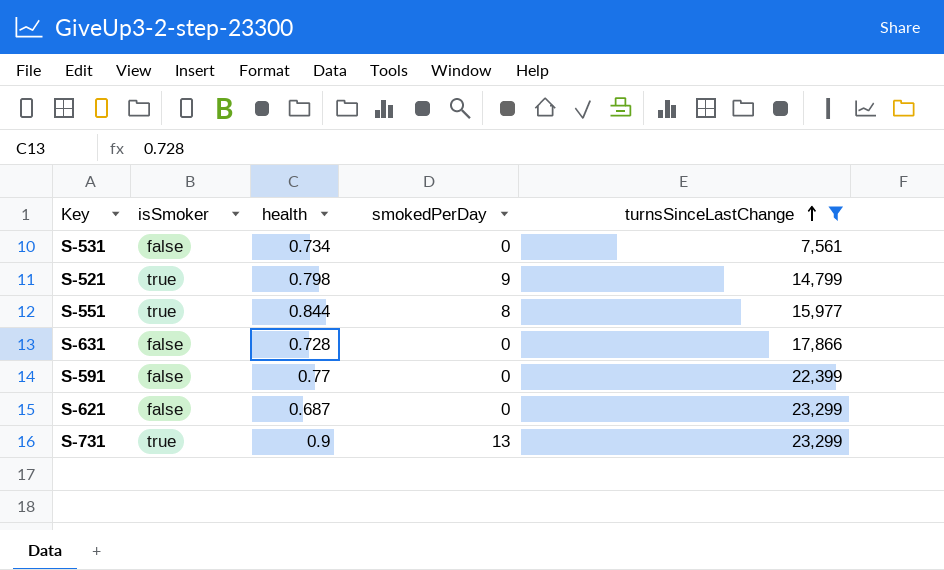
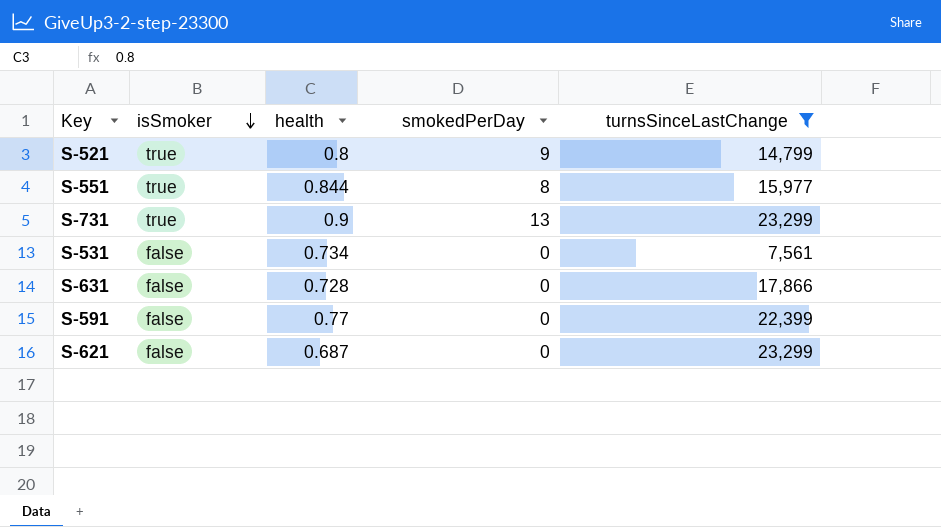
row order: turnsSinceLastChange ascending -> isSmoker descending
S-521 | health: 0.798 -> 0.8

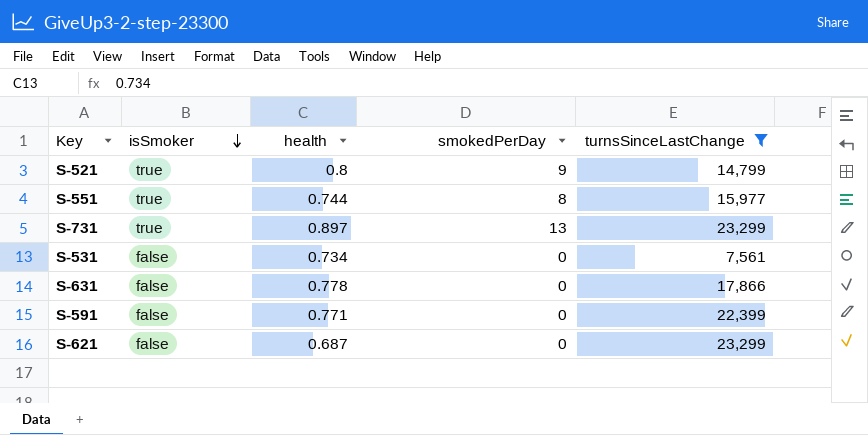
S-551 | health: 0.844 -> 0.744
S-731 | health: 0.9 -> 0.897
S-631 | health: 0.728 -> 0.778
S-591 | health: 0.77 -> 0.771

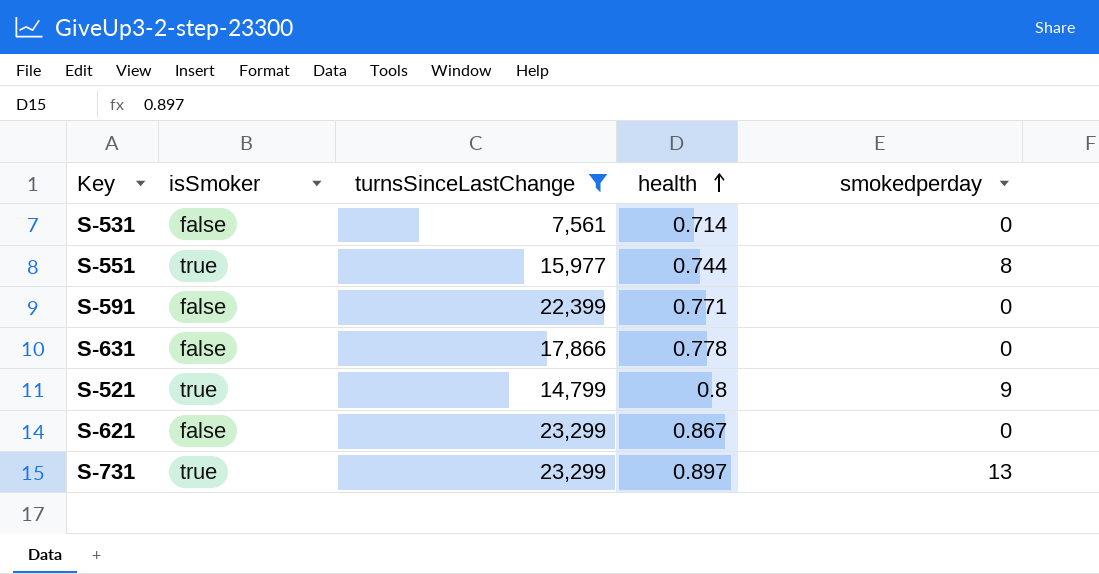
row order: isSmoker descending -> health ascending
column turnsSinceLastChange | position: 5 -> 3
column name: smokedPerDay -> smokedperday
S-531 | health: 0.734 -> 0.714
S-621 | health: 0.687 -> 0.867

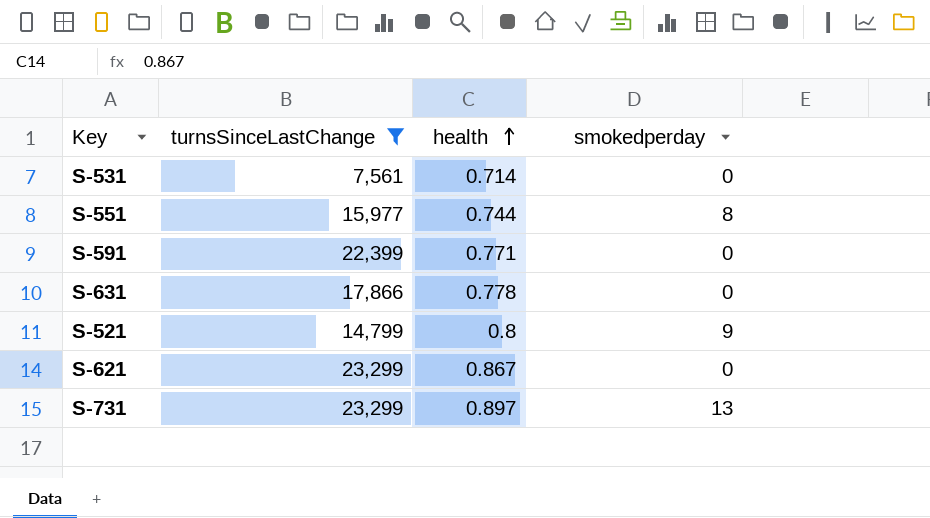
column isSmoker | position: 2 -> none

